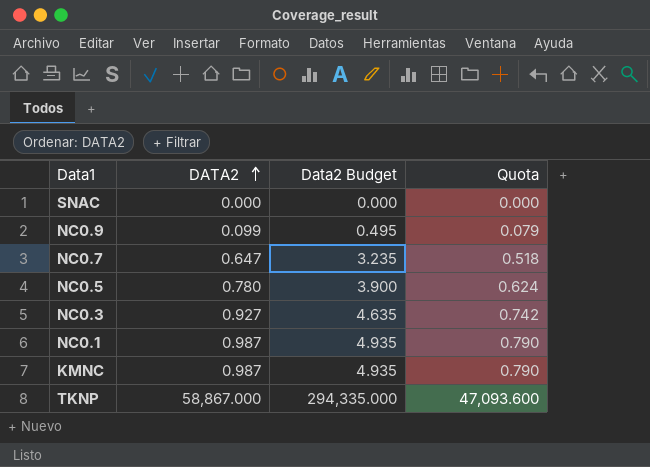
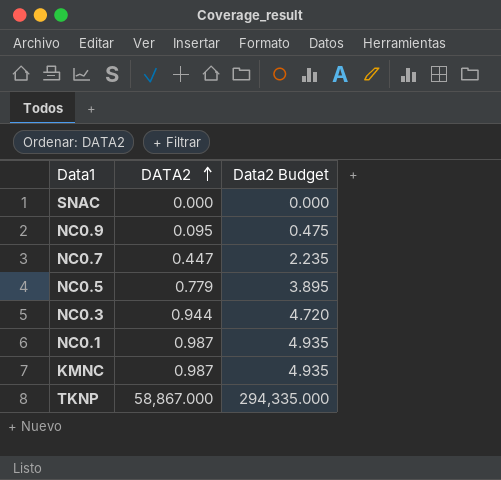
column Quota | formula: [DATA2] * 0.8 -> none
NC0.9 | DATA2: 0.099 -> 0.095
NC0.9 | Data2 Budget: 0.495 -> 0.475
NC0.7 | DATA2: 0.647 -> 0.447
NC0.7 | Data2 Budget: 3.235 -> 2.235
NC0.5 | DATA2: 0.780 -> 0.779
NC0.5 | Data2 Budget: 3.900 -> 3.895
NC0.3 | DATA2: 0.927 -> 0.944
NC0.3 | Data2 Budget: 4.635 -> 4.720

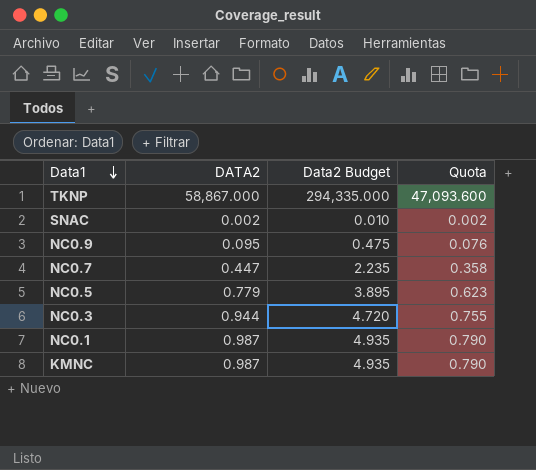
row order: DATA2 ascending -> Data1 descending
column Quota | formula: none -> [DATA2] * 0.8
SNAC | DATA2: 0.000 -> 0.002
SNAC | Data2 Budget: 0.000 -> 0.010

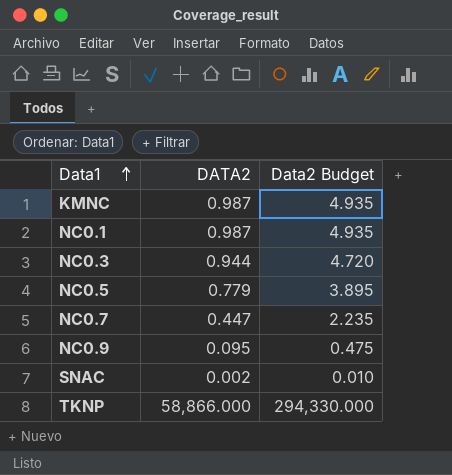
row order: Data1 descending -> Data1 ascending
column Quota | formula: [DATA2] * 0.8 -> none
TKNP | DATA2: 58,867.000 -> 58,866.000
TKNP | Data2 Budget: 294,335.000 -> 294,330.000

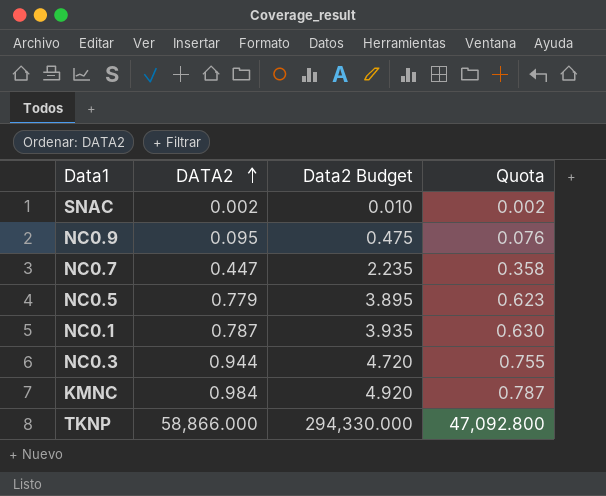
row order: Data1 ascending -> DATA2 ascending
column Quota | formula: none -> [DATA2] * 0.8
NC0.1 | DATA2: 0.987 -> 0.787
NC0.1 | Data2 Budget: 4.935 -> 3.935
KMNC | DATA2: 0.987 -> 0.984
KMNC | Data2 Budget: 4.935 -> 4.920

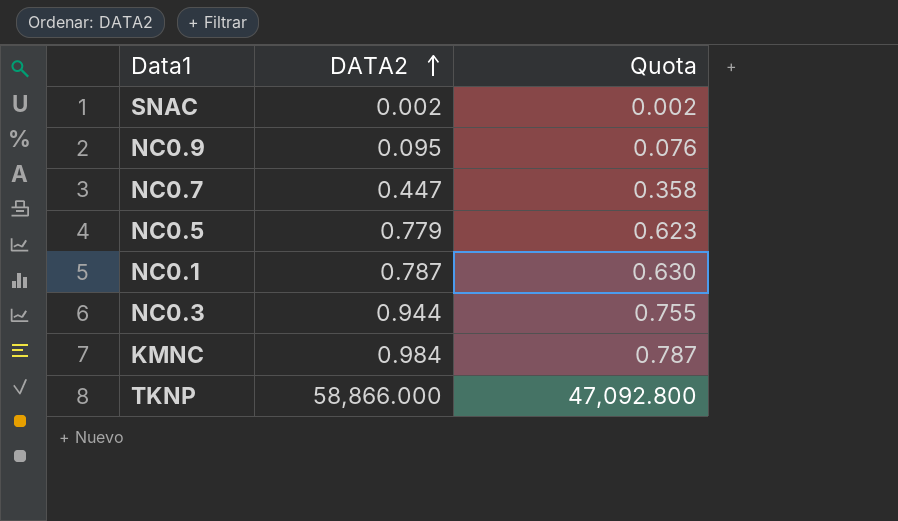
column Data2 Budget | formula: [DATA2] * 5 -> none

